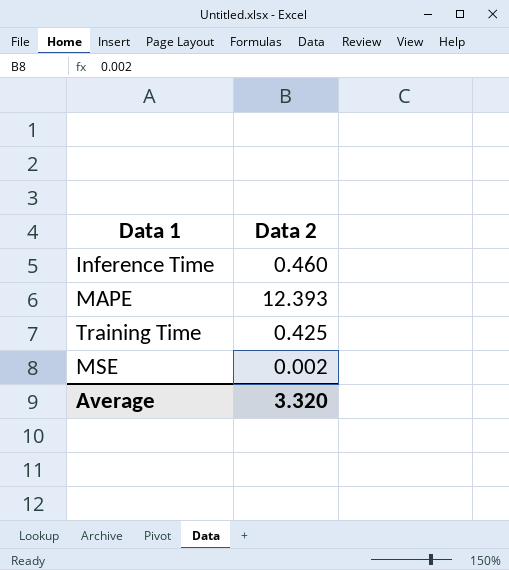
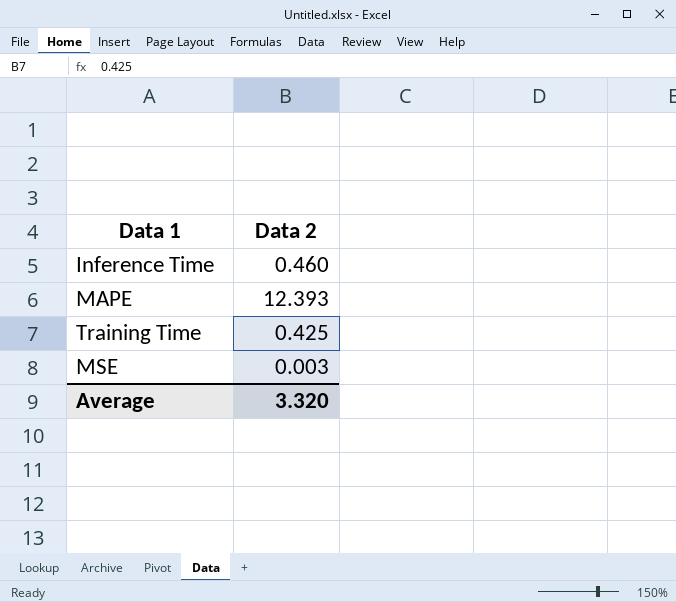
MSE | Data 2: 0.002 -> 0.003

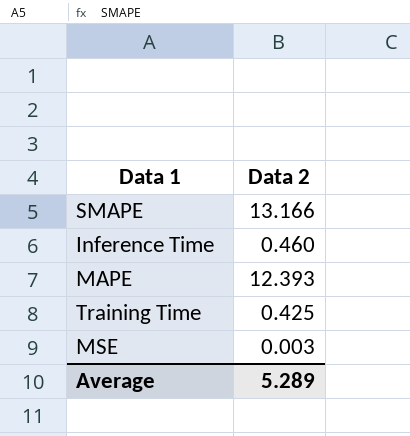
row SMAPE: none -> 13.166
Average | Data 2: 3.320 -> 5.289

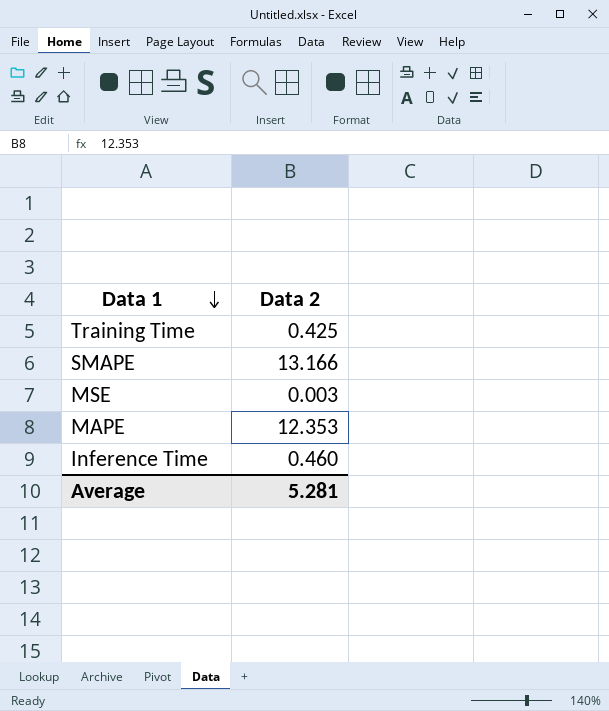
row order: none -> Data 1 descending
MAPE | Data 2: 12.393 -> 12.353
Average | Data 2: 5.289 -> 5.281

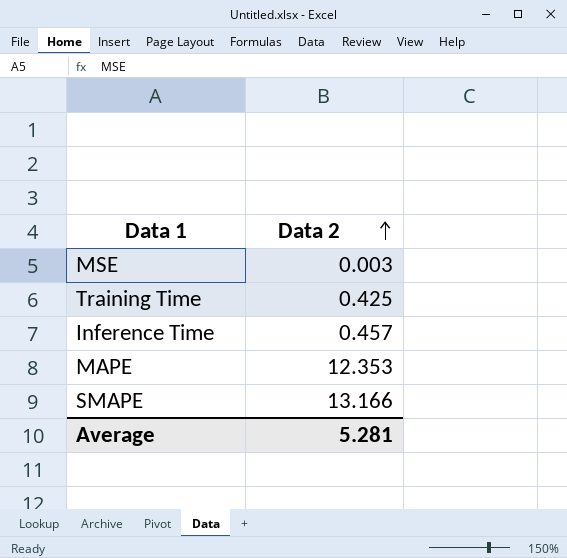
row order: Data 1 descending -> Data 2 ascending
Inference Time | Data 2: 0.460 -> 0.457

